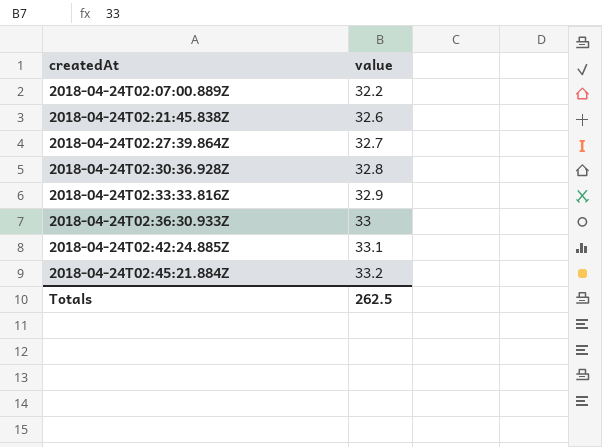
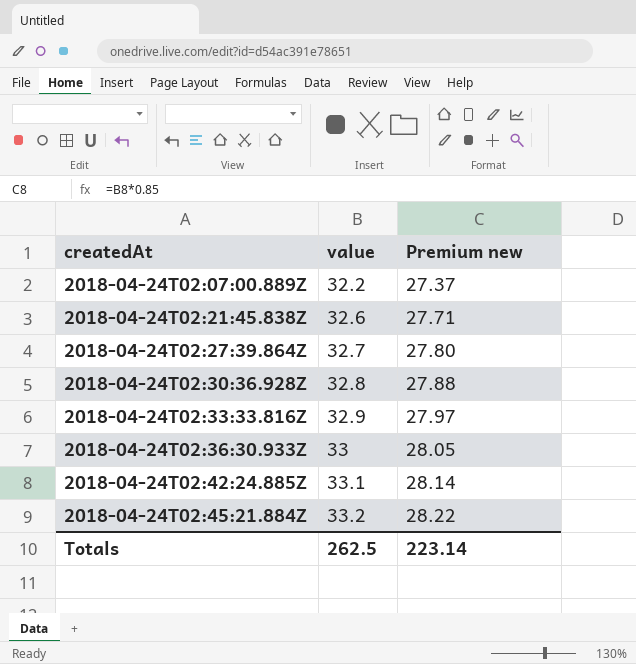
column Premium new | formula: none -> [value] * 0.85

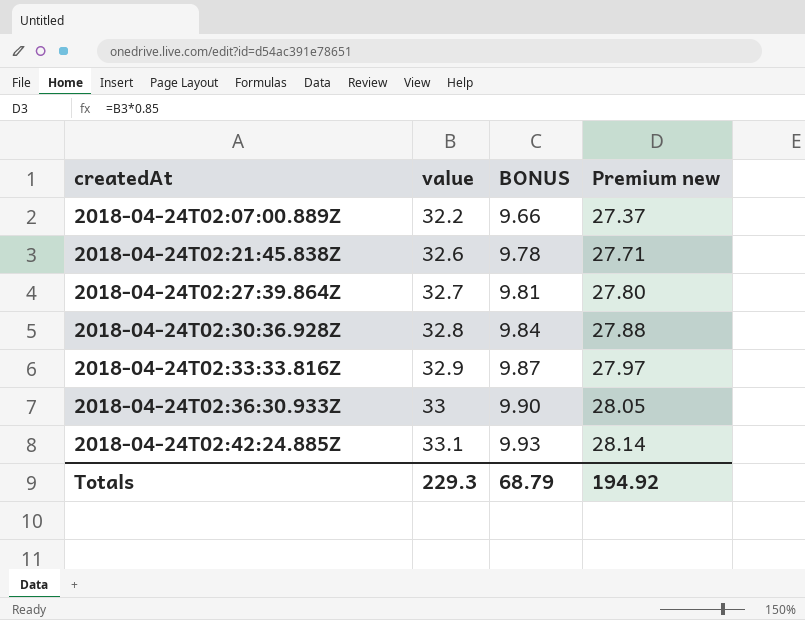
column BONUS | formula: none -> [value] * 0.3
row 2018-04-24T02:45:21.884Z: 33.2 | 28.22 -> none
Totals | value: 262.5 -> 229.3
Totals | Premium new: 223.14 -> 194.92

